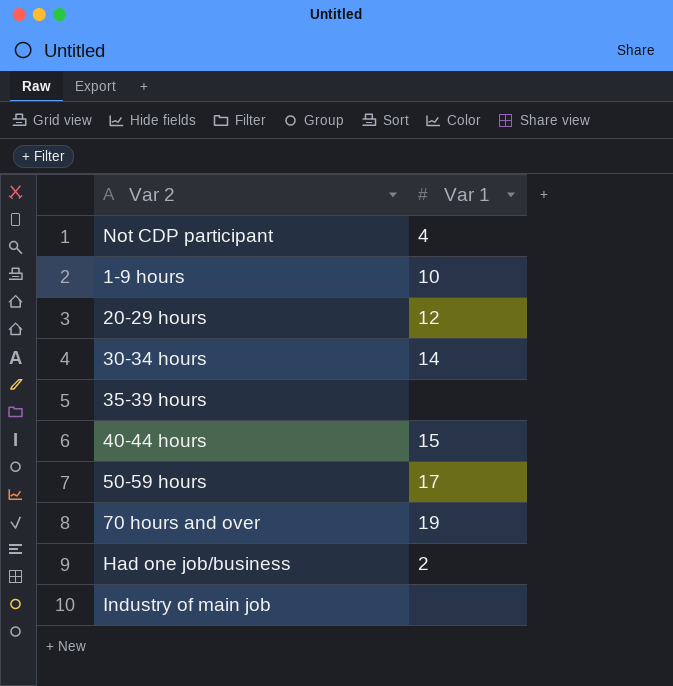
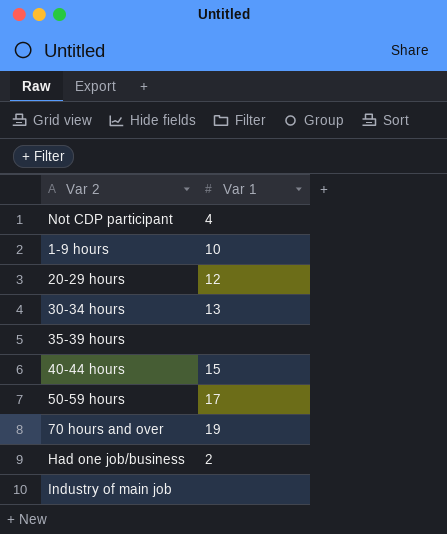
30-34 hours | Var 1: 14 -> 13

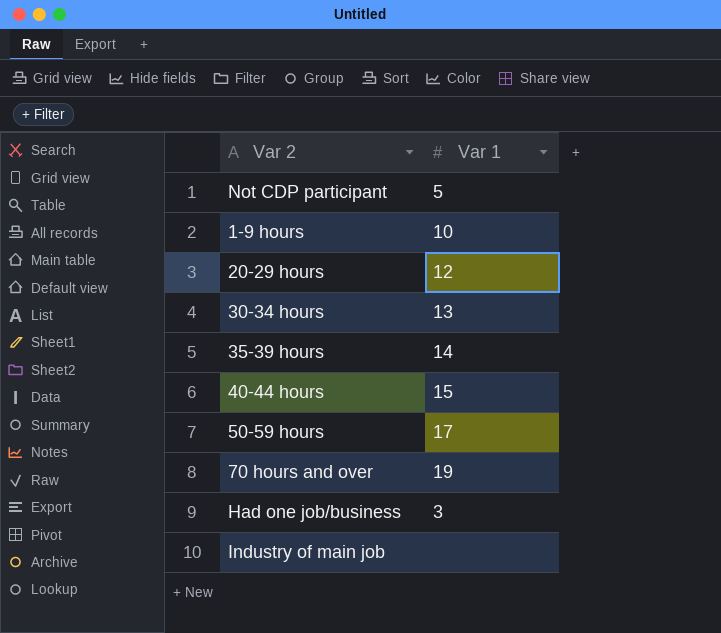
Not CDP participant | Var 1: 4 -> 5
35-39 hours | Var 1: none -> 14
Had one job/business | Var 1: 2 -> 3

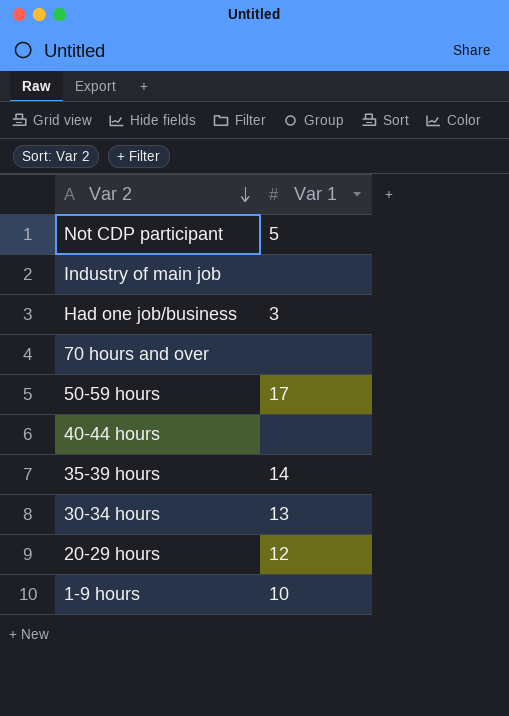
row order: none -> Var 2 descending
70 hours and over | Var 1: 19 -> none
40-44 hours | Var 1: 15 -> none

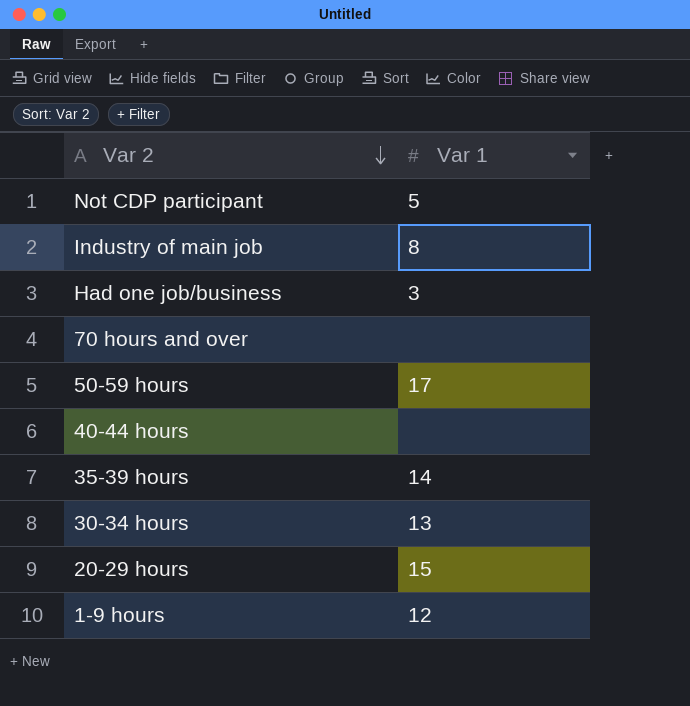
Industry of main job | Var 1: none -> 8
20-29 hours | Var 1: 12 -> 15
1-9 hours | Var 1: 10 -> 12

